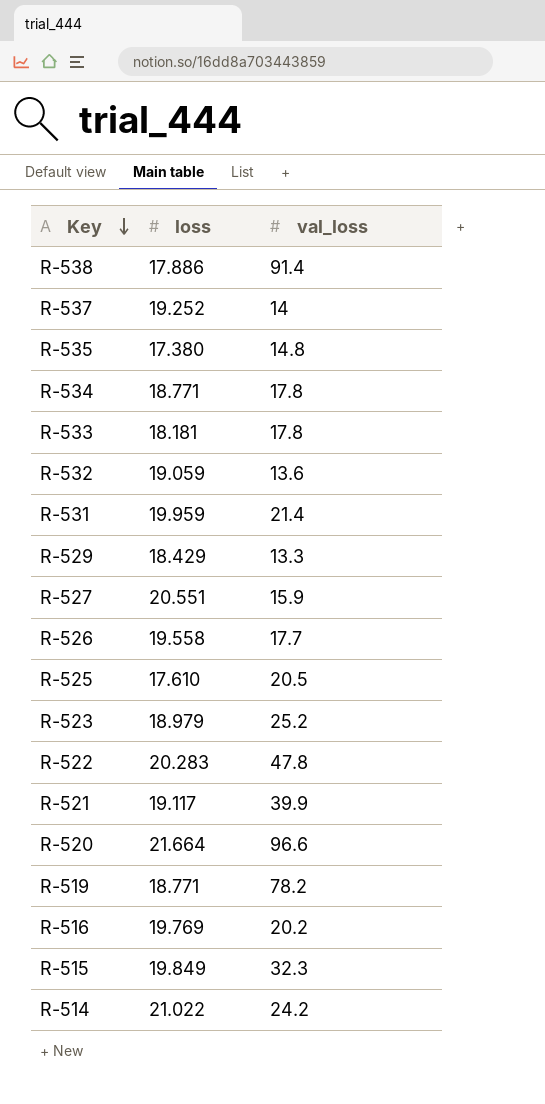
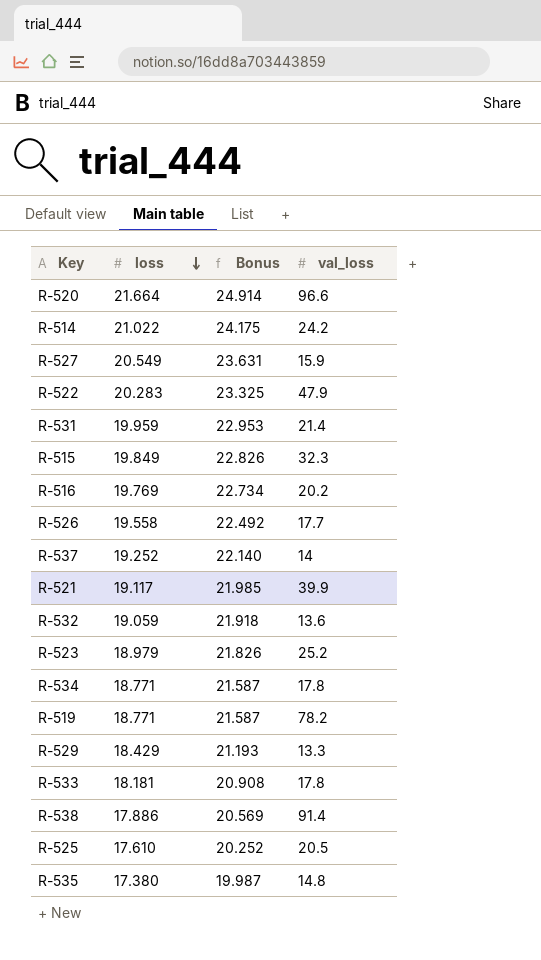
row order: Key descending -> loss descending
column Bonus | formula: none -> [loss] * 1.15
R-527 | loss: 20.551 -> 20.549
R-522 | val_loss: 47.8 -> 47.9

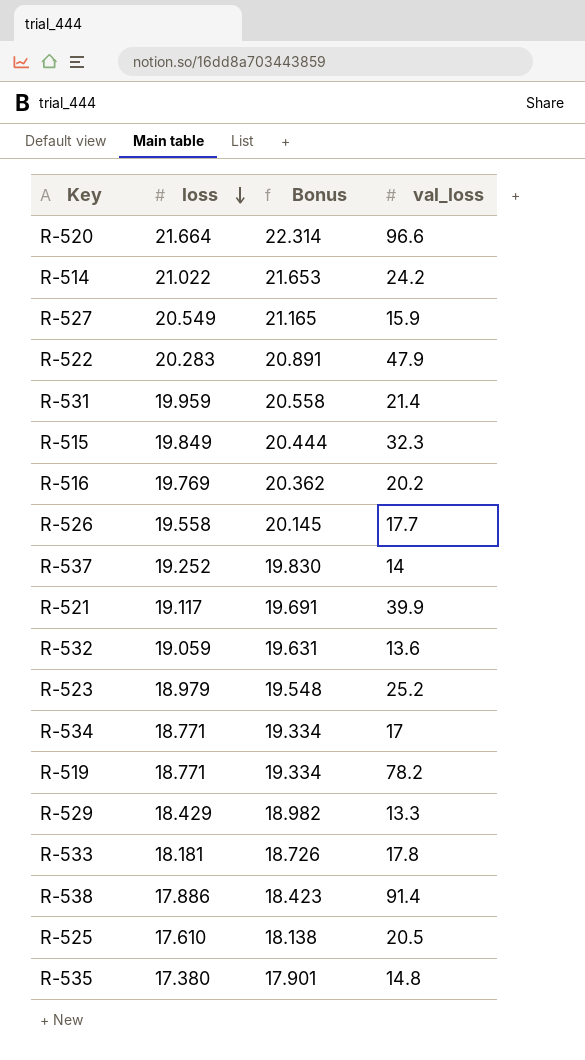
column Bonus | formula: [loss] * 1.15 -> [loss] * 1.03
R-534 | val_loss: 17.8 -> 17

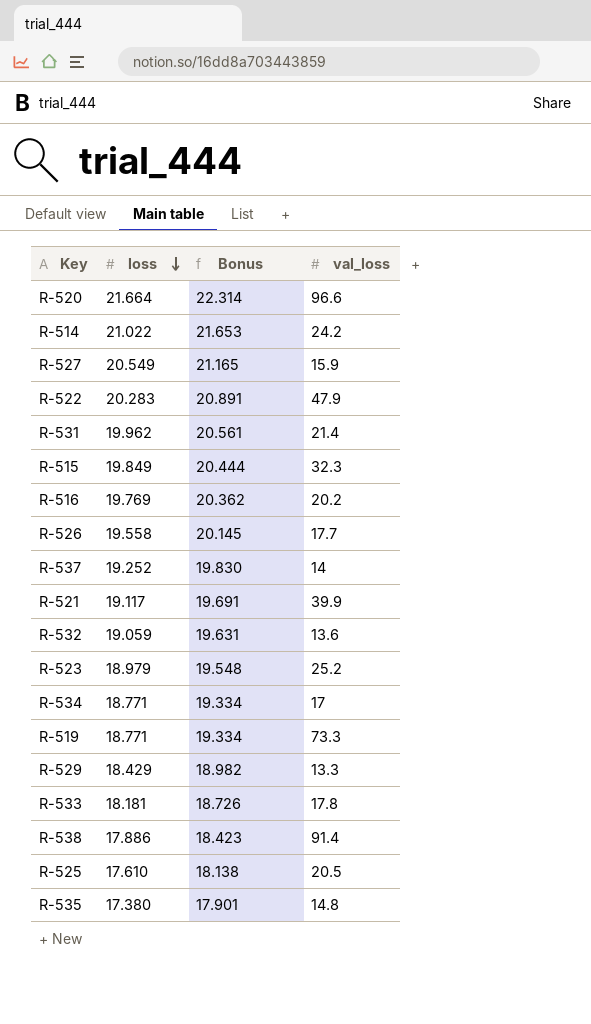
R-531 | loss: 19.959 -> 19.962
R-531 | Bonus: 20.558 -> 20.561
R-519 | val_loss: 78.2 -> 73.3

